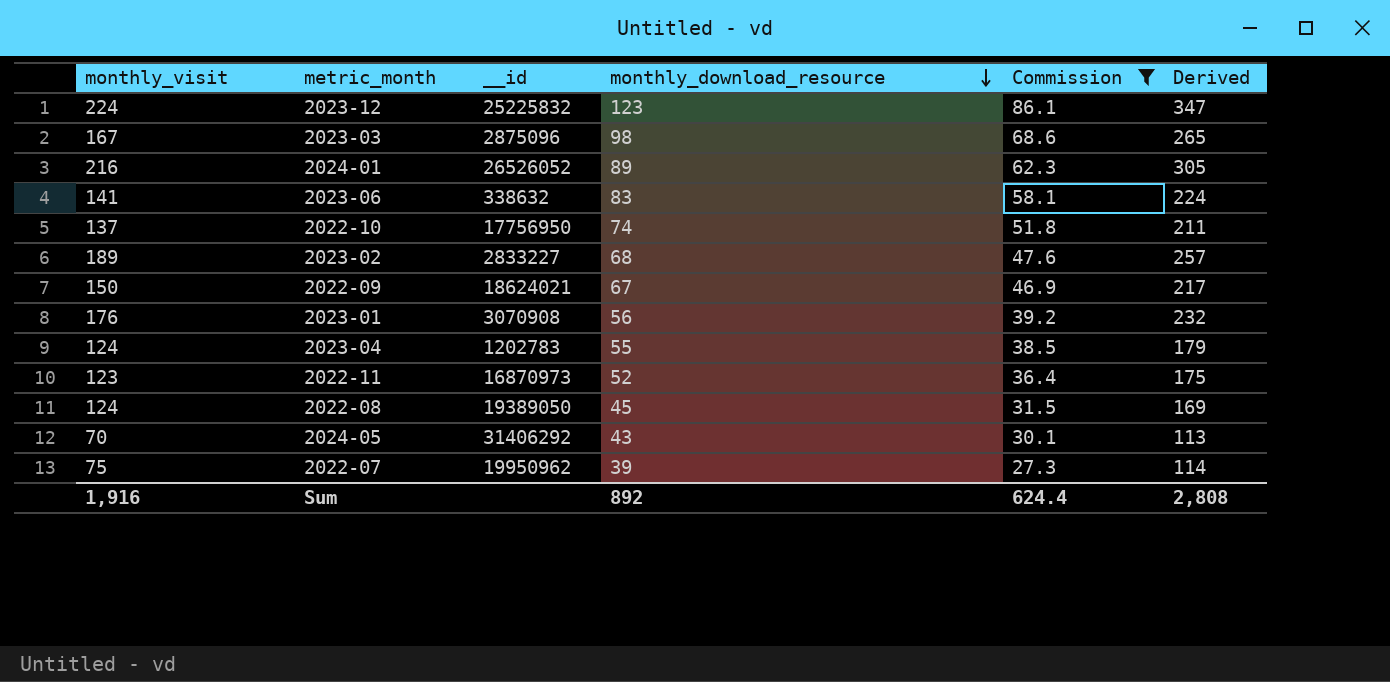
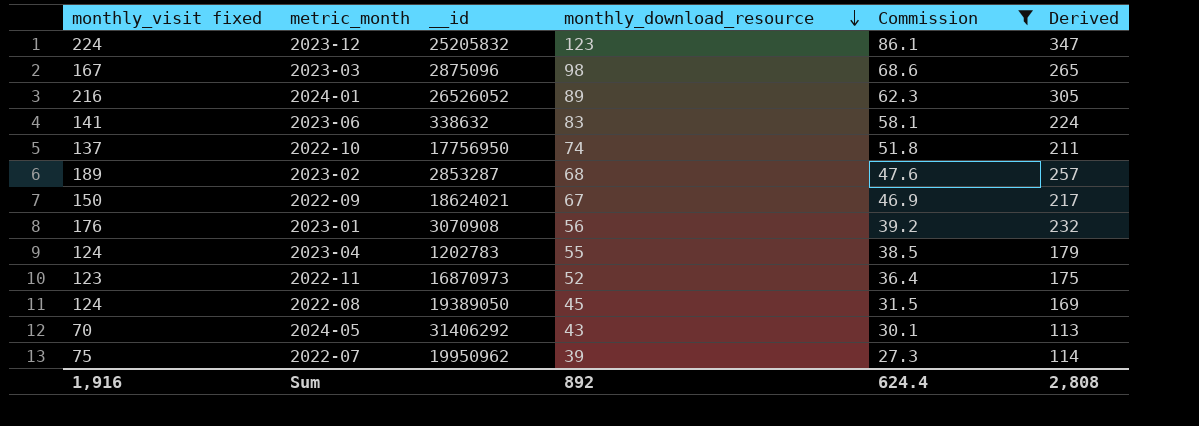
column name: monthly_visit -> monthly_visit fixed
2023-12 | __id: 25225832 -> 25205832
2023-02 | __id: 2833227 -> 2853287

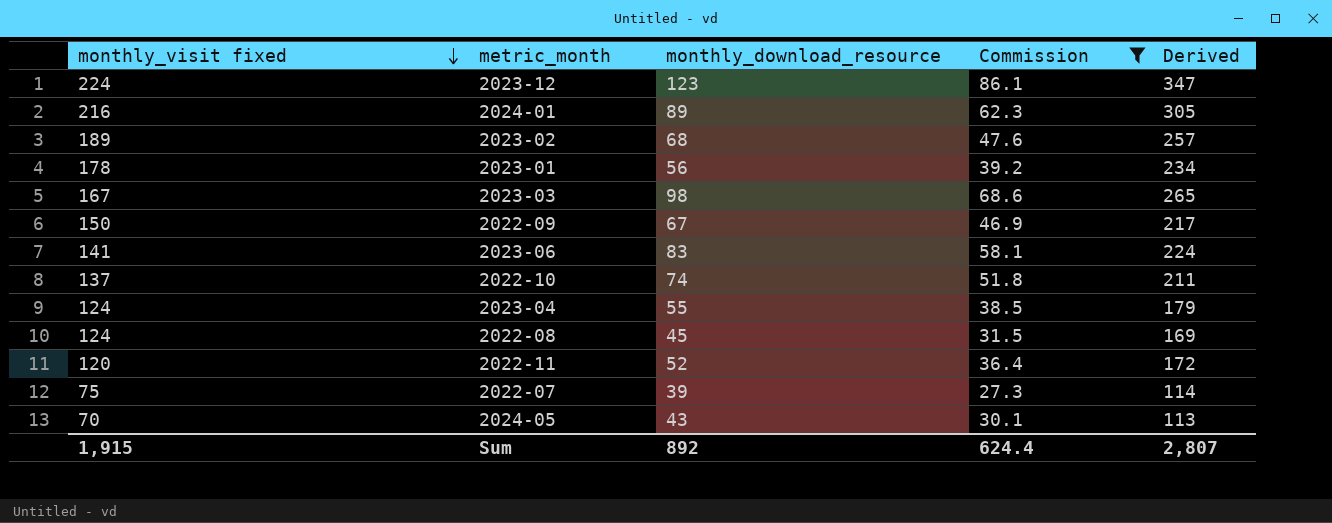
row order: monthly_download_resource descending -> monthly_visit fixed descending
column __id | position: 3 -> none
2023-01 | monthly_visit fixed: 176 -> 178
2023-01 | Derived: 232 -> 234
2022-11 | monthly_visit fixed: 123 -> 120
2022-11 | Derived: 175 -> 172
Sum | monthly_visit fixed: 1,916 -> 1,915
Sum | Derived: 2,808 -> 2,807

